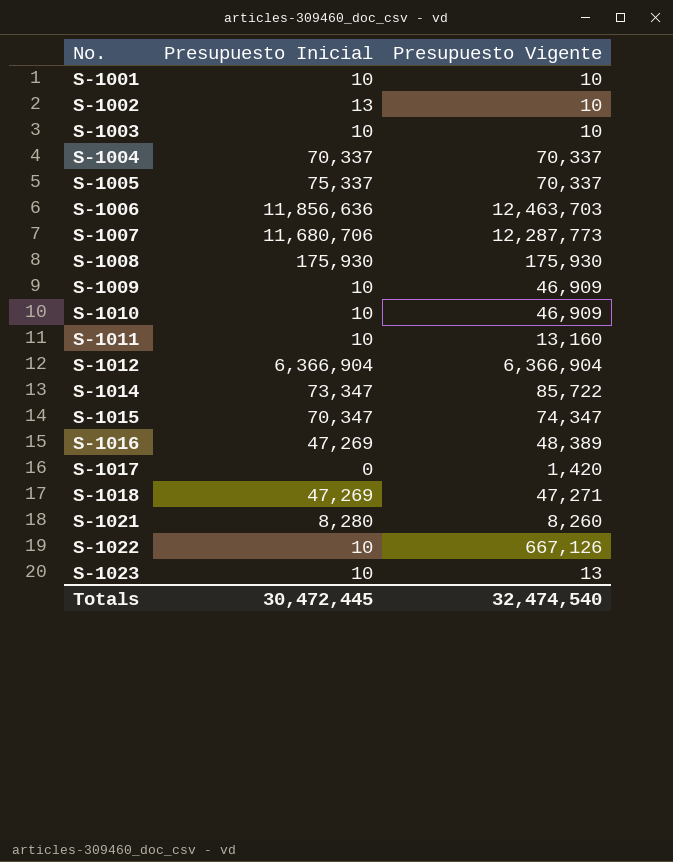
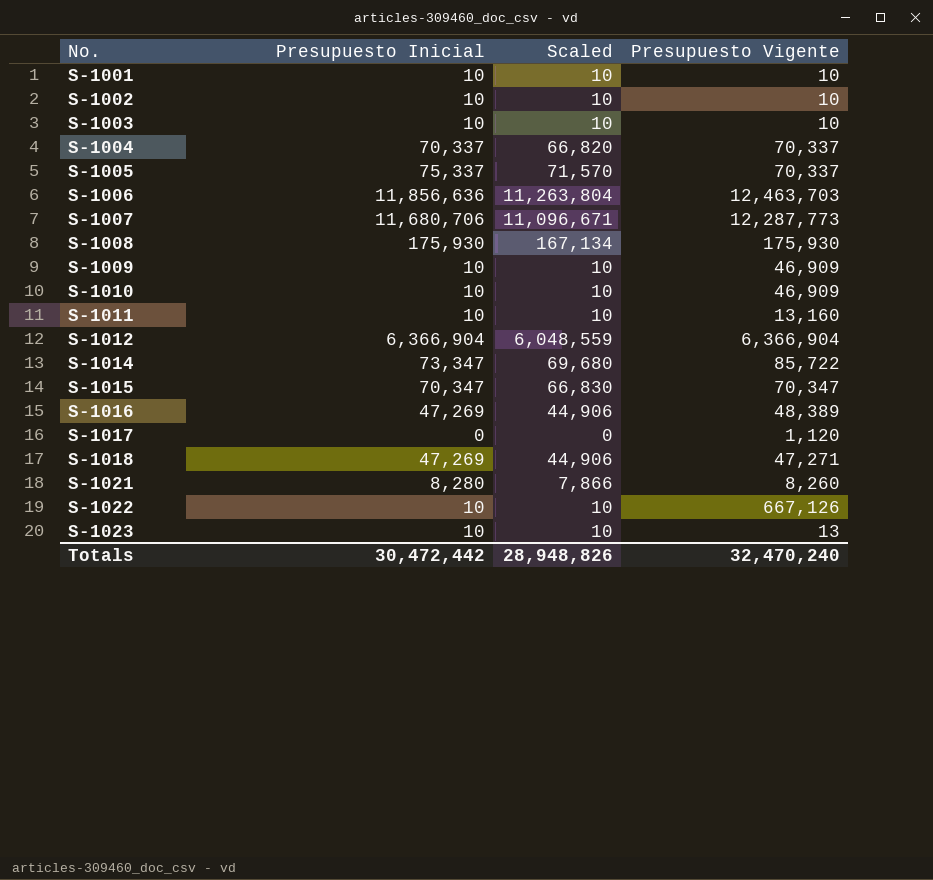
column Scaled | formula: none -> [Presupuesto Inicial] * 0.95
S-1002 | Presupuesto Inicial: 13 -> 10
S-1015 | Presupuesto Vigente: 74,347 -> 70,347
S-1017 | Presupuesto Vigente: 1,420 -> 1,120
Totals | Presupuesto Inicial: 30,472,445 -> 30,472,442
Totals | Presupuesto Vigente: 32,474,540 -> 32,470,240

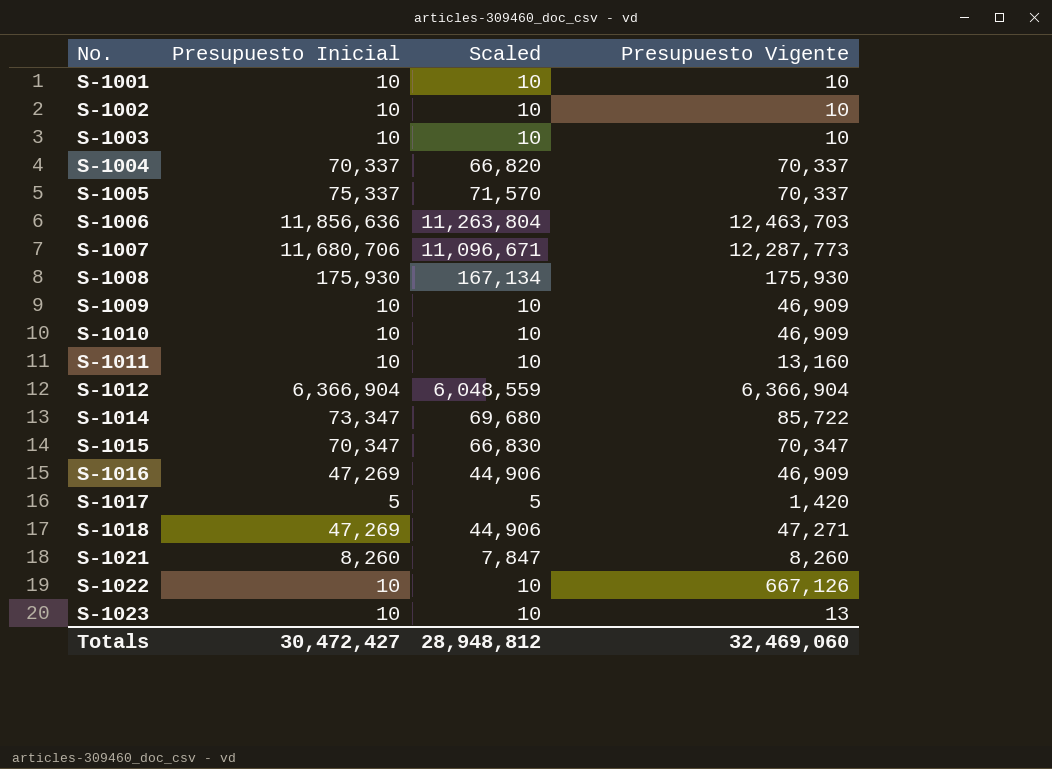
S-1016 | Presupuesto Vigente: 48,389 -> 46,909
S-1017 | Presupuesto Inicial: 0 -> 5
S-1017 | Scaled: 0 -> 5
S-1017 | Presupuesto Vigente: 1,120 -> 1,420
S-1021 | Presupuesto Inicial: 8,280 -> 8,260
S-1021 | Scaled: 7,866 -> 7,847
Totals | Presupuesto Inicial: 30,472,442 -> 30,472,427
Totals | Scaled: 28,948,826 -> 28,948,812
Totals | Presupuesto Vigente: 32,470,240 -> 32,469,060

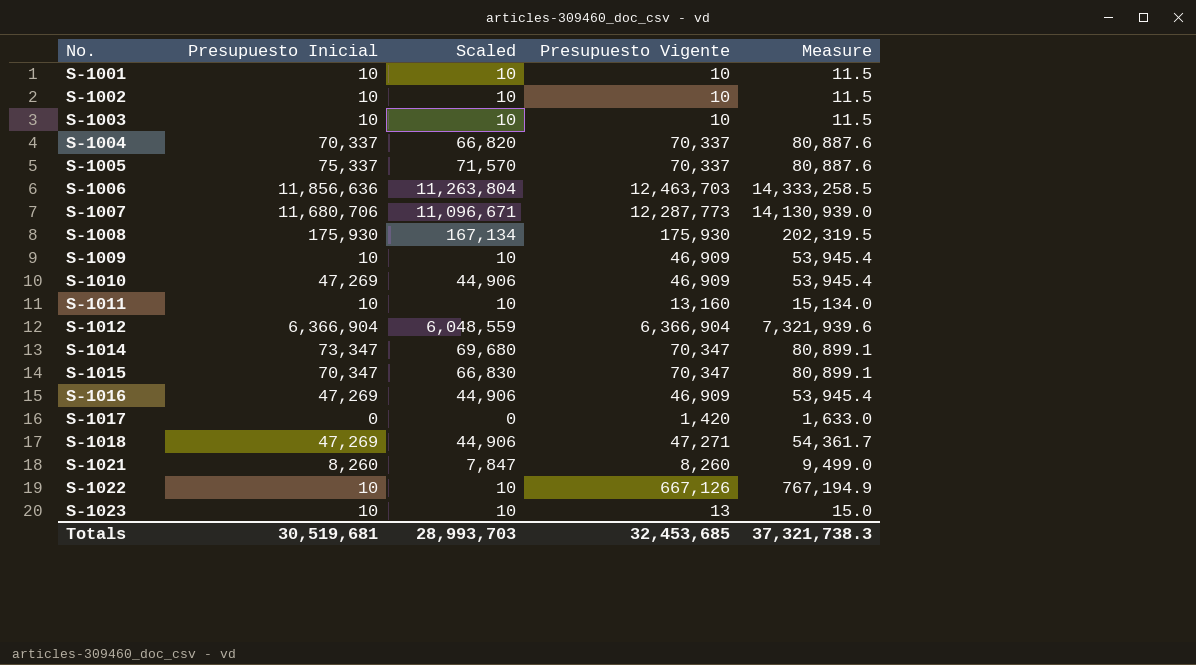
column Measure | formula: none -> [Presupuesto Vigente] * 1.15
S-1010 | Presupuesto Inicial: 10 -> 47,269
S-1010 | Scaled: 10 -> 44,906
S-1014 | Presupuesto Vigente: 85,722 -> 70,347
S-1017 | Presupuesto Inicial: 5 -> 0
S-1017 | Scaled: 5 -> 0
Totals | Presupuesto Inicial: 30,472,427 -> 30,519,681
Totals | Scaled: 28,948,812 -> 28,993,703
Totals | Presupuesto Vigente: 32,469,060 -> 32,453,685

